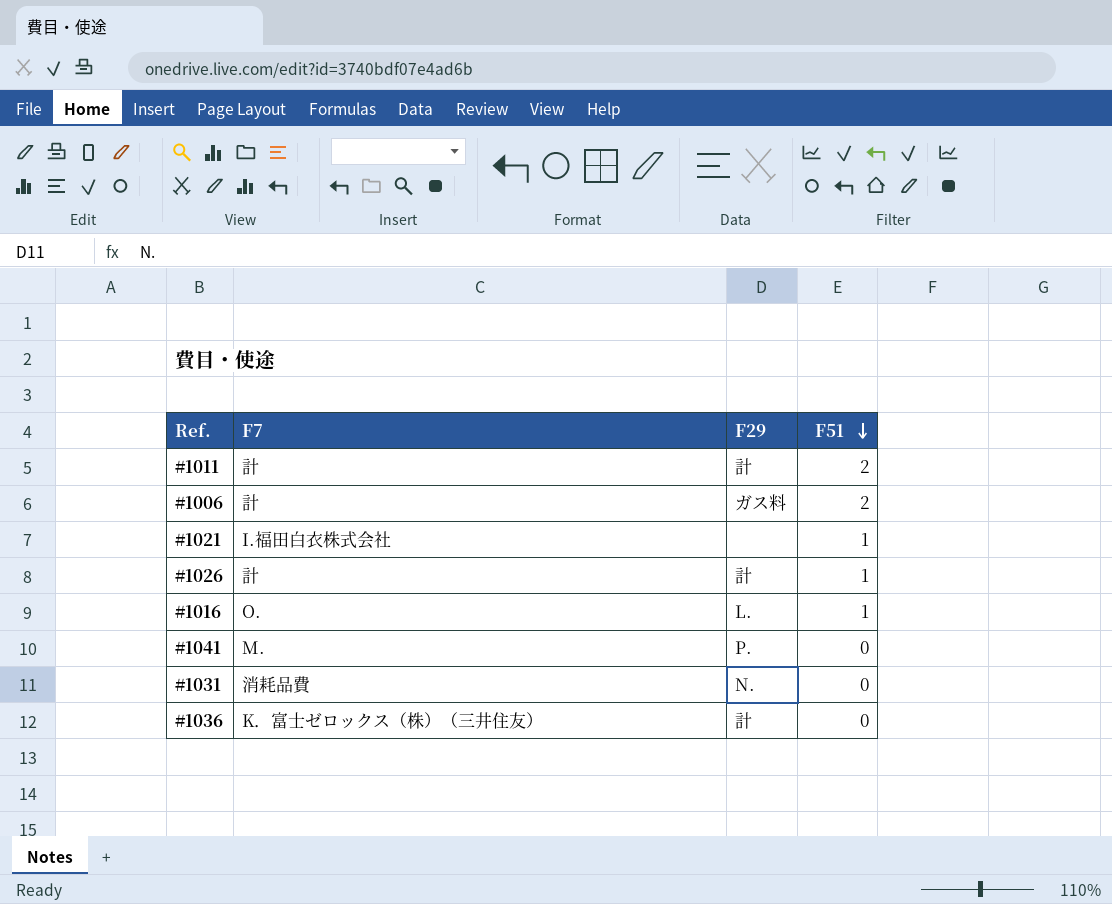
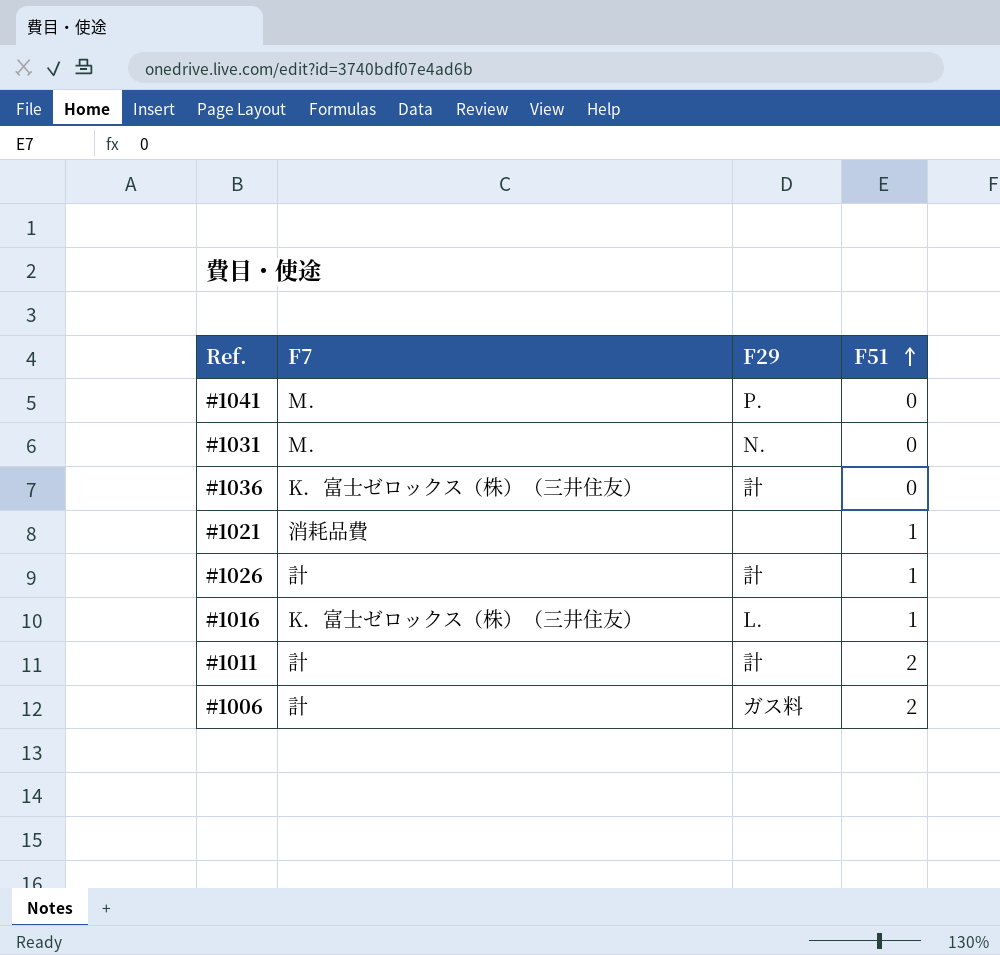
row order: F51 descending -> F51 ascending
#1031 | F7: 消耗品費 -> M.
#1021 | F7: I.福田白衣株式会社 -> 消耗品費
#1016 | F7: O. -> K．富士ゼロックス（株）（三井住友）

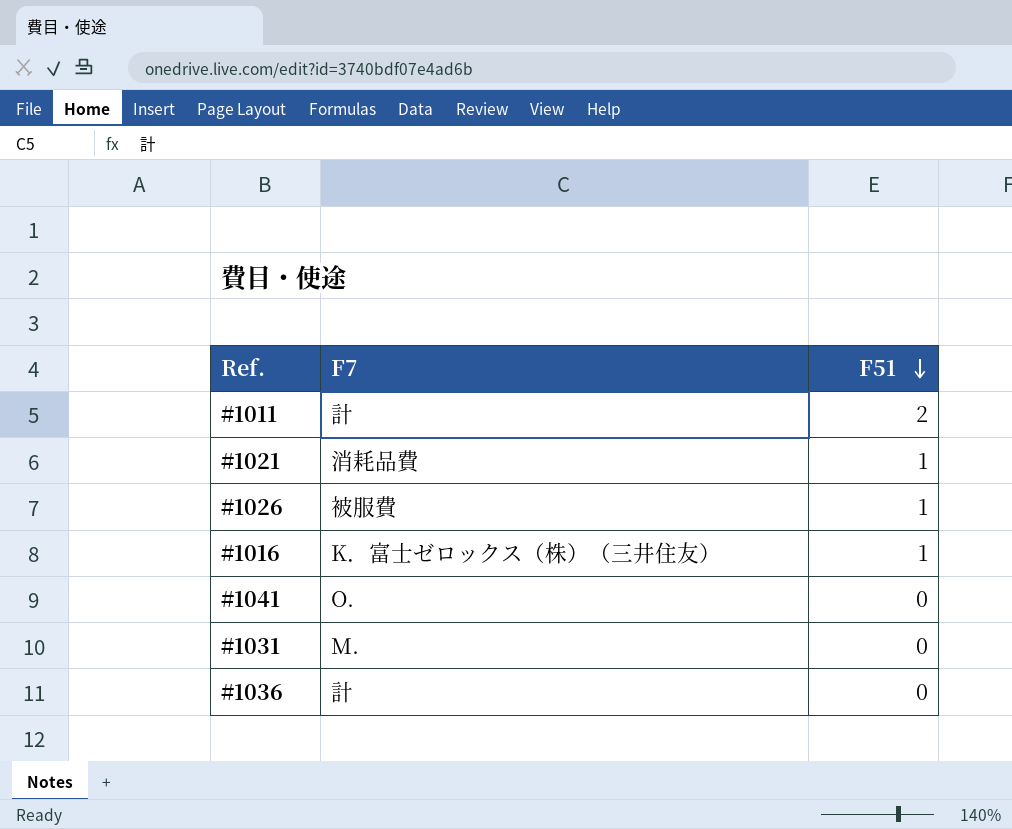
row order: F51 ascending -> F51 descending
column F29 | position: 3 -> none
row #1006: 計 | ガス料 | 2 -> none
#1026 | F7: 計 -> 被服費
#1041 | F7: M. -> O.
#1036 | F7: K．富士ゼロックス（株）（三井住友） -> 計

